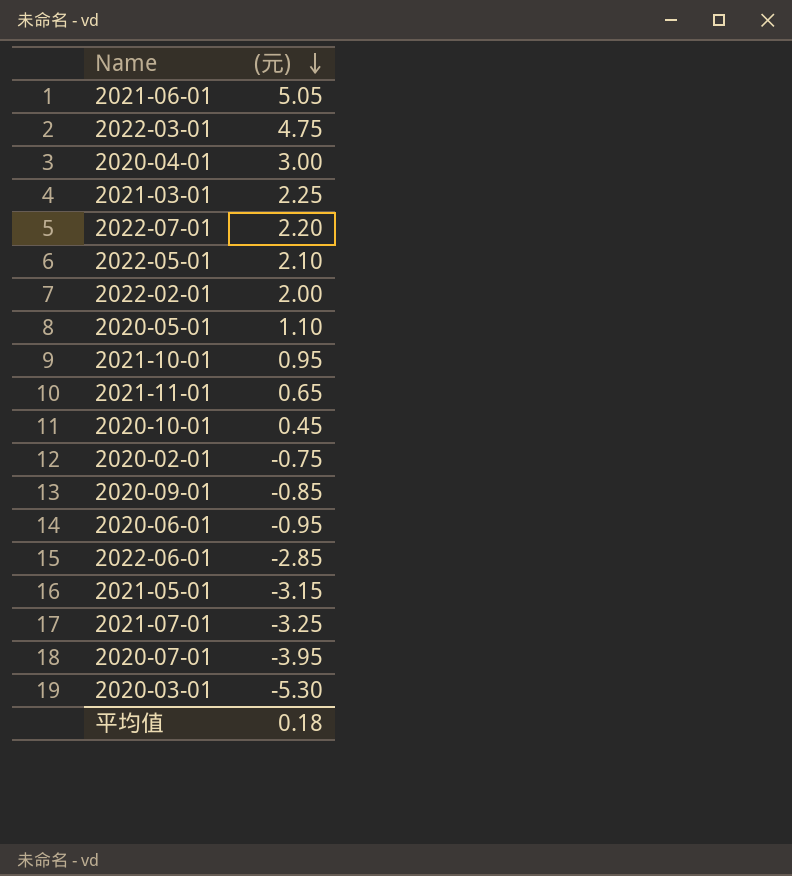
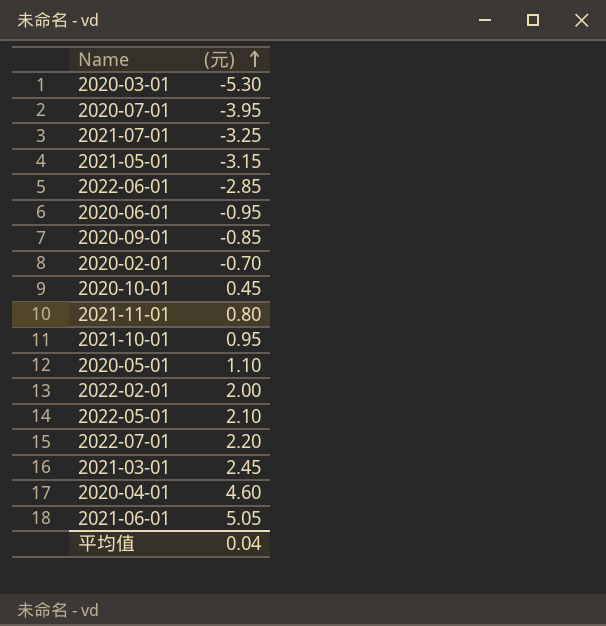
row order: (元) descending -> (元) ascending
row 2022-03-01: 4.75 -> none
2020-02-01 | (元): -0.75 -> -0.70
2021-11-01 | (元): 0.65 -> 0.80
2021-03-01 | (元): 2.25 -> 2.45
2020-04-01 | (元): 3.00 -> 4.60
平均值 | (元): 0.18 -> 0.04

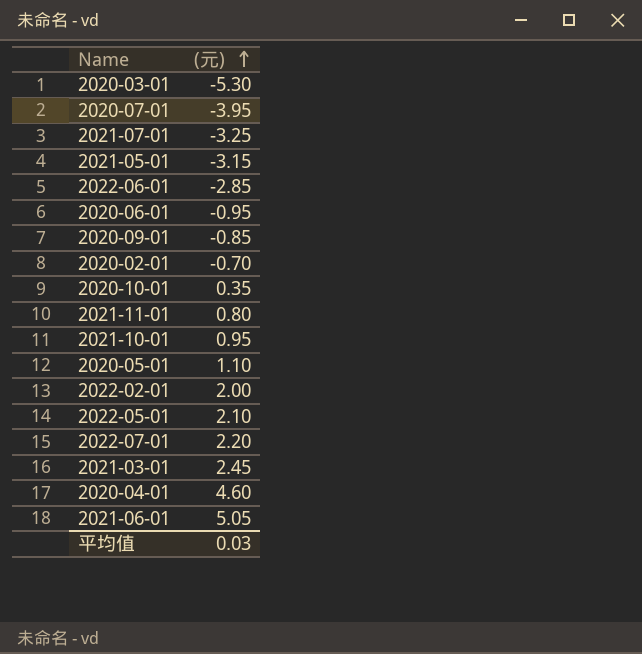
2020-10-01 | (元): 0.45 -> 0.35
平均值 | (元): 0.04 -> 0.03

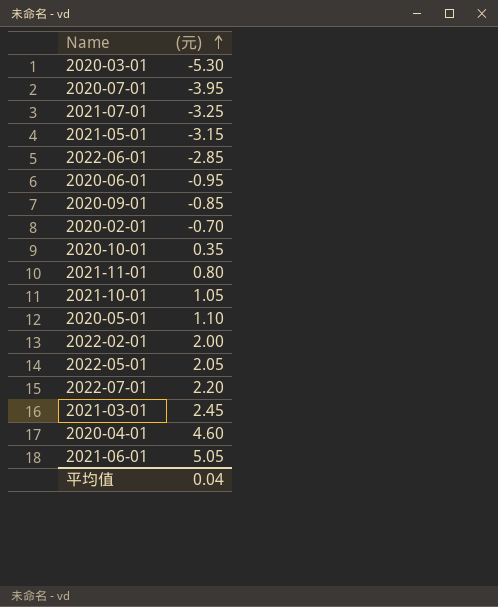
2021-10-01 | (元): 0.95 -> 1.05
2022-05-01 | (元): 2.10 -> 2.05
平均值 | (元): 0.03 -> 0.04

